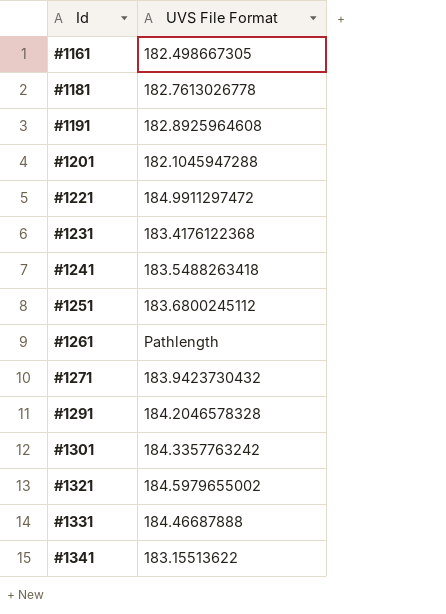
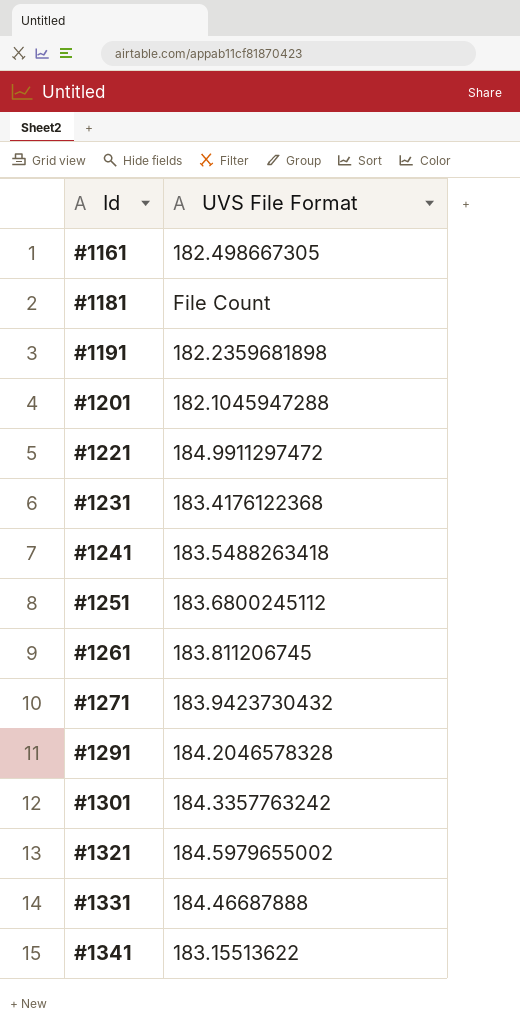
#1181 | UVS File Format: 182.7613026778 -> File Count
#1191 | UVS File Format: 182.8925964608 -> 182.2359681898
#1261 | UVS File Format: Pathlength -> 183.811206745

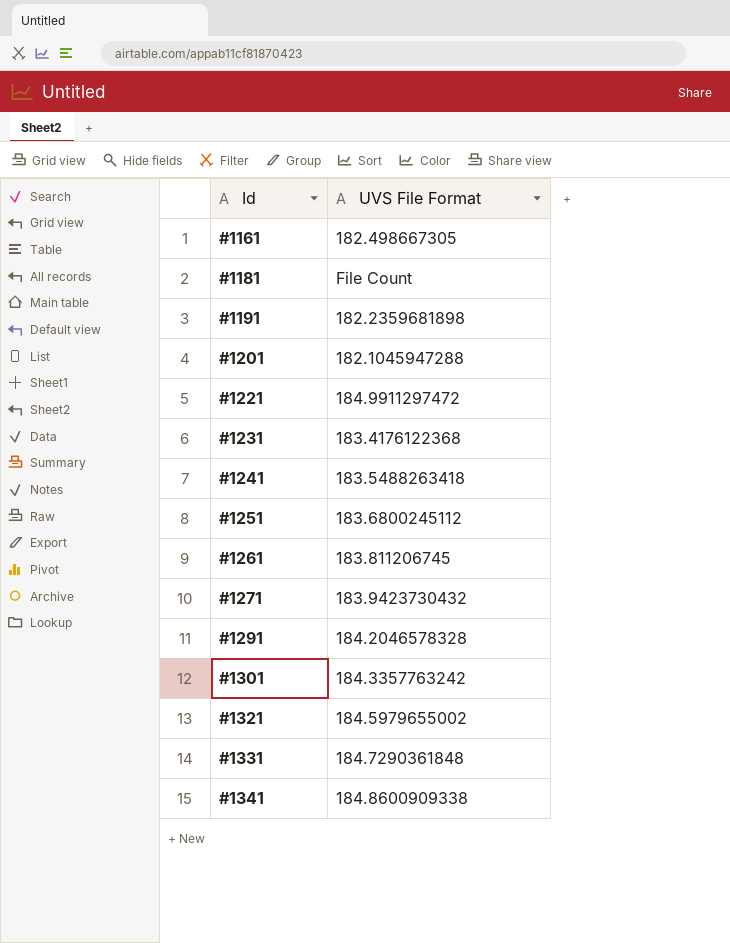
#1331 | UVS File Format: 184.46687888 -> 184.7290361848
#1341 | UVS File Format: 183.15513622 -> 184.8600909338

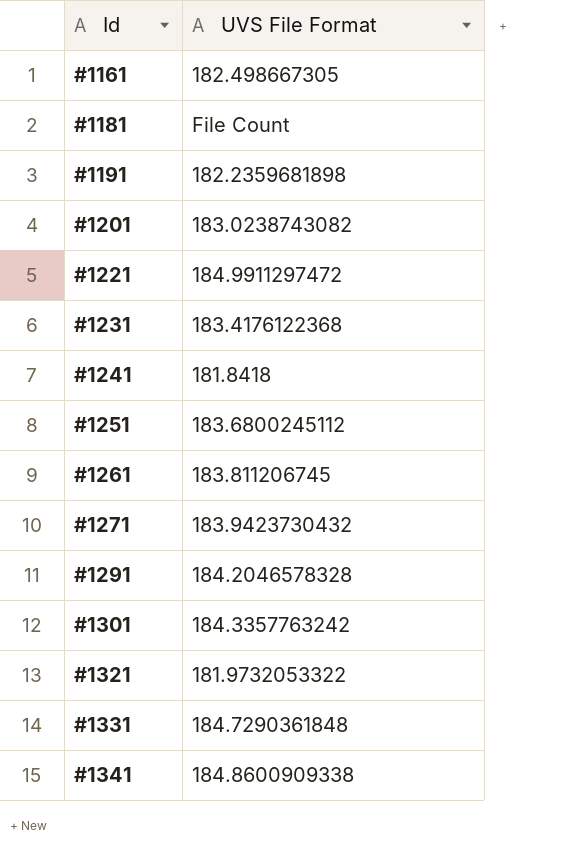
#1201 | UVS File Format: 182.1045947288 -> 183.0238743082
#1241 | UVS File Format: 183.5488263418 -> 181.8418
#1321 | UVS File Format: 184.5979655002 -> 181.9732053322

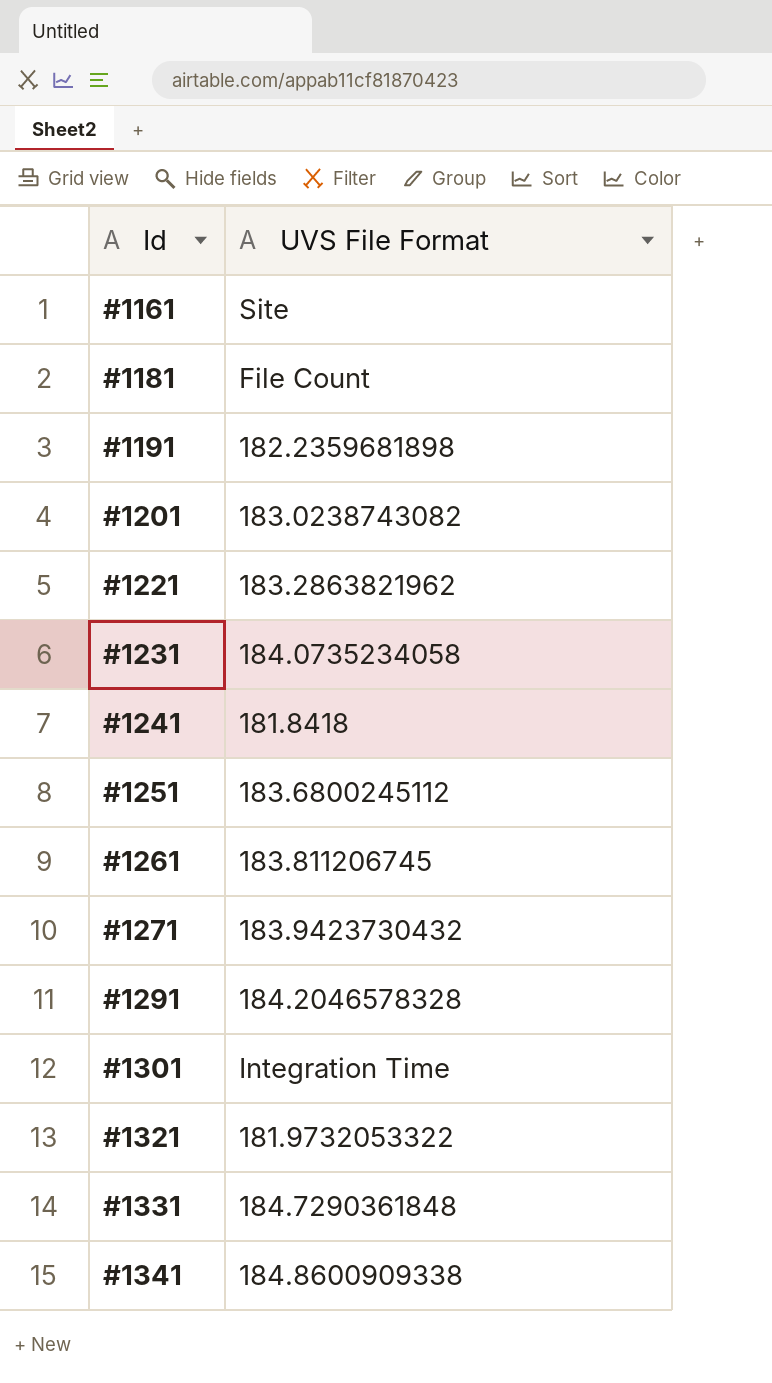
#1161 | UVS File Format: 182.498667305 -> Site
#1221 | UVS File Format: 184.9911297472 -> 183.2863821962
#1231 | UVS File Format: 183.4176122368 -> 184.0735234058
#1301 | UVS File Format: 184.3357763242 -> Integration Time

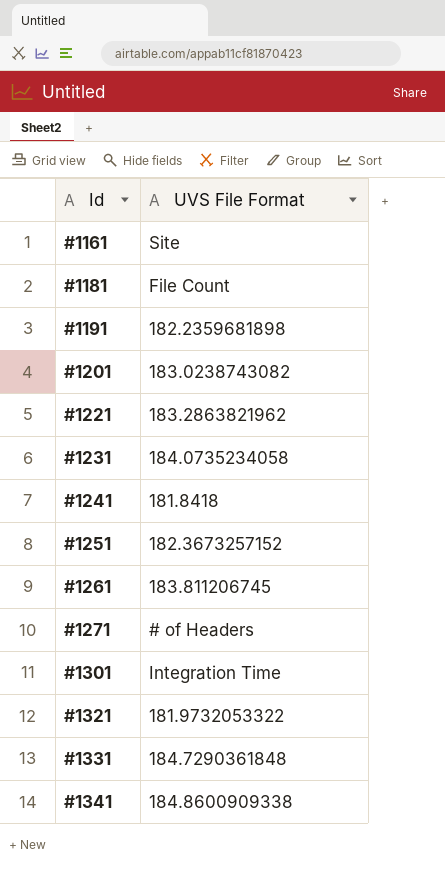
row #1291: 184.2046578328 -> none
#1251 | UVS File Format: 183.6800245112 -> 182.3673257152
#1271 | UVS File Format: 183.9423730432 -> # of Headers

